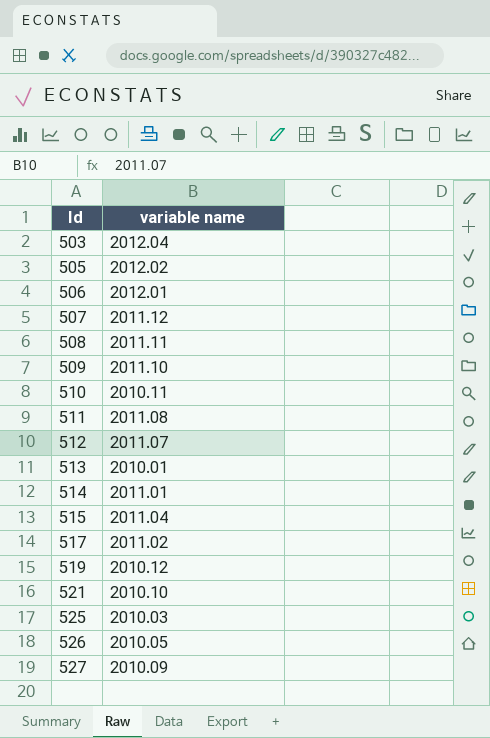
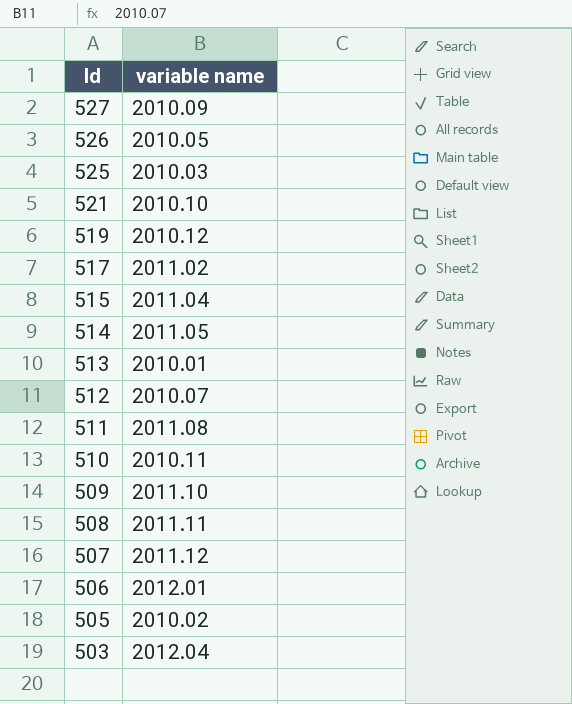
row order: Id ascending -> Id descending
514 | variable name: 2011.01 -> 2011.05
512 | variable name: 2011.07 -> 2010.07
505 | variable name: 2012.02 -> 2010.02

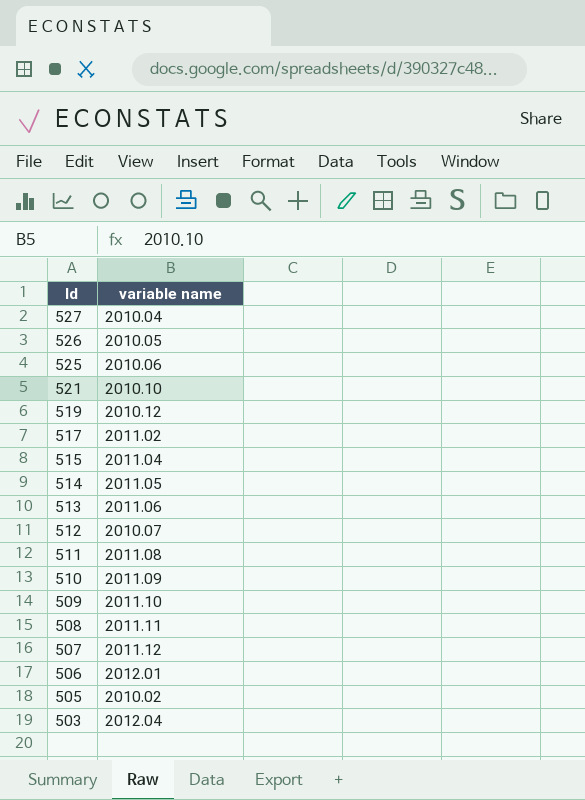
527 | variable name: 2010.09 -> 2010.04
525 | variable name: 2010.03 -> 2010.06
513 | variable name: 2010.01 -> 2011.06
510 | variable name: 2010.11 -> 2011.09

